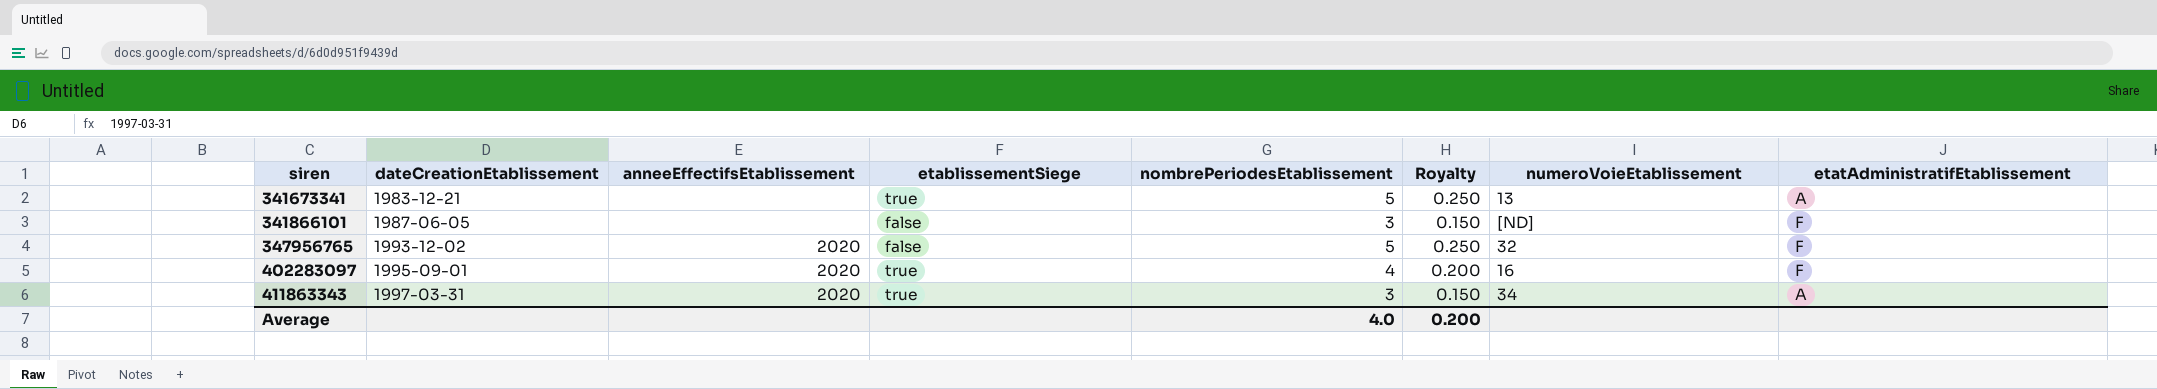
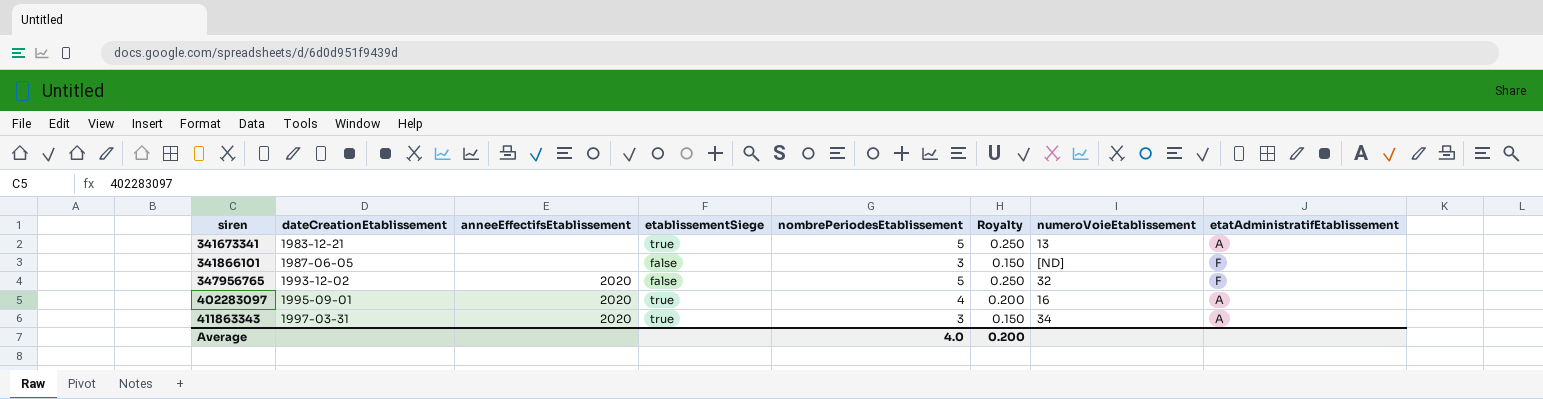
402283097 | etatAdministratifEtablissement: F -> A

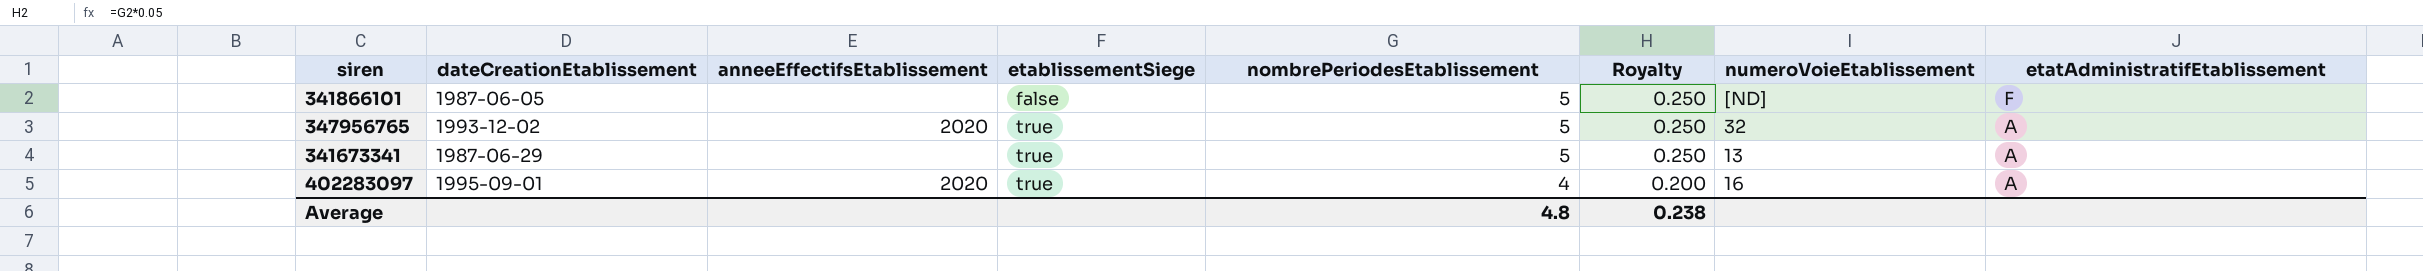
row order: siren ascending -> etablissementSiege ascending
row 411863343: 1997-03-31 | 2020 | true | 3 | 0.150 | 34 | A -> none
341866101 | nombrePeriodesEtablissement: 3 -> 5
341866101 | Royalty: 0.150 -> 0.250
347956765 | etablissementSiege: false -> true
347956765 | etatAdministratifEtablissement: F -> A
341673341 | dateCreationEtablissement: 1983-12-21 -> 1987-06-29
Average | nombrePeriodesEtablissement: 4.0 -> 4.8
Average | Royalty: 0.200 -> 0.238

